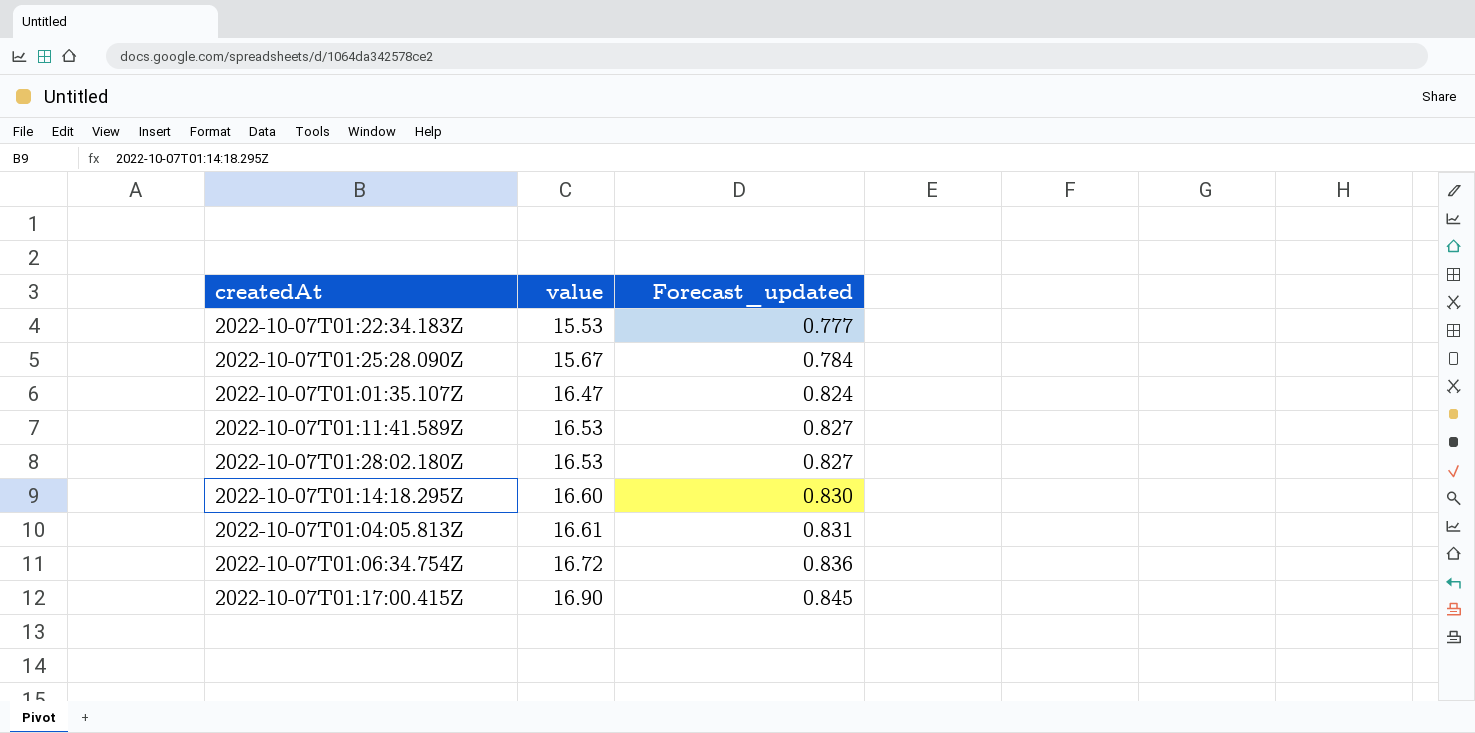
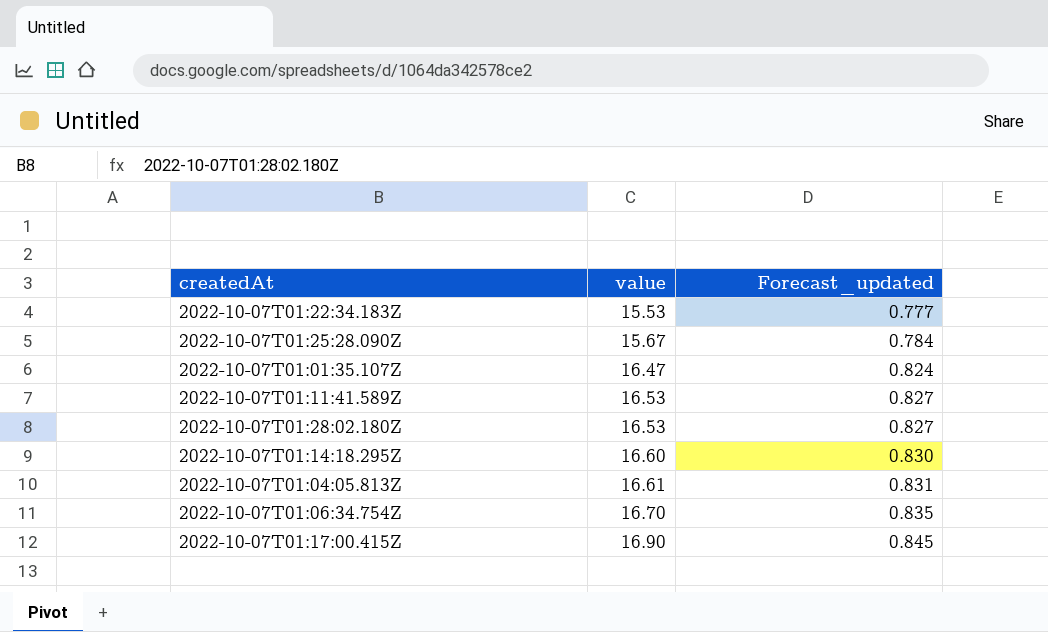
2022-10-07T01:06:34.754Z | value: 16.72 -> 16.70
2022-10-07T01:06:34.754Z | Forecast_updated: 0.836 -> 0.835

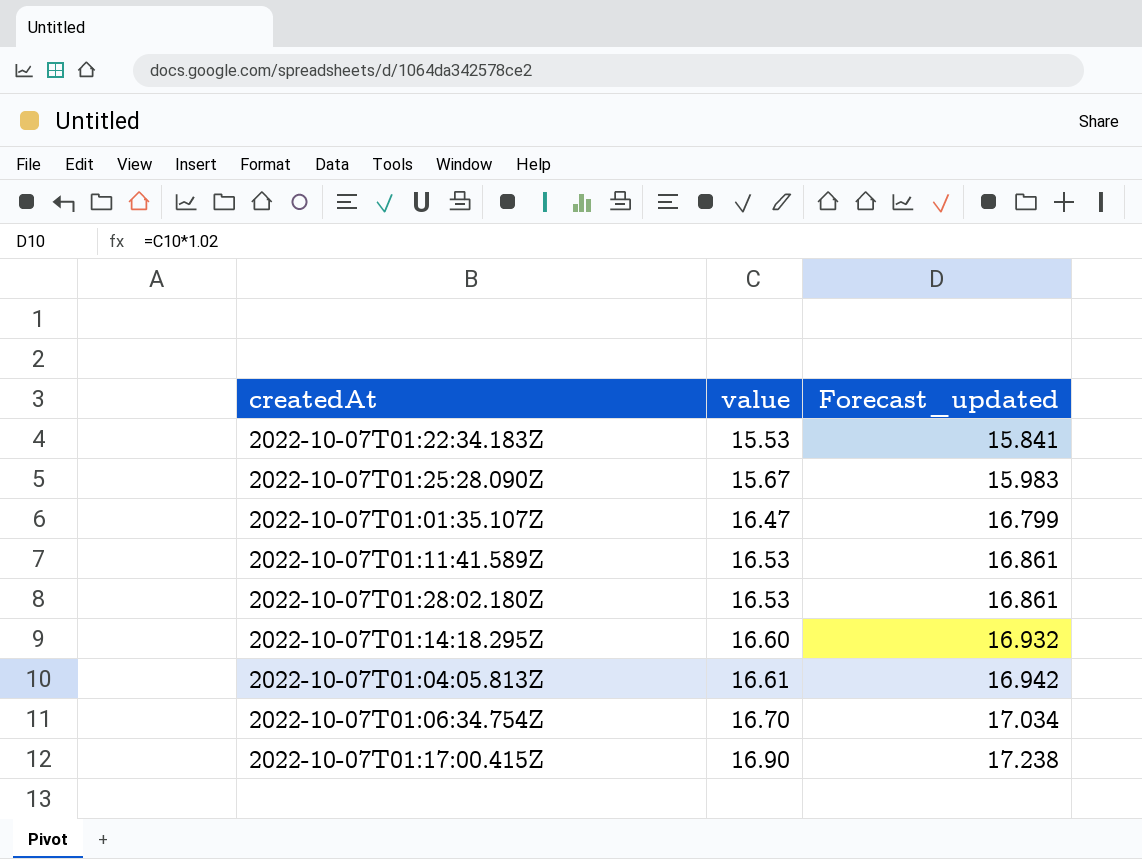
column Forecast_updated | formula: [value] * 0.05 -> [value] * 1.02

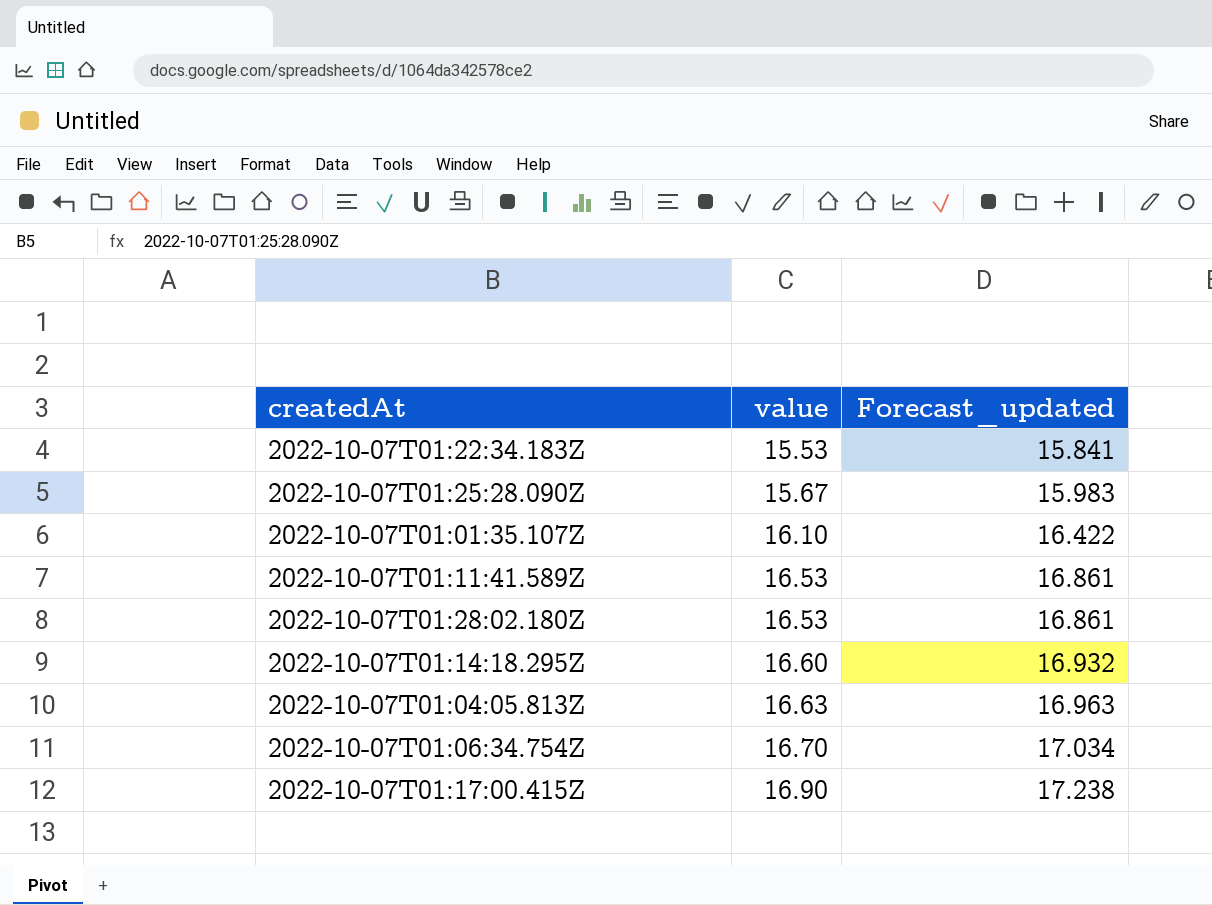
2022-10-07T01:01:35.107Z | value: 16.47 -> 16.10
2022-10-07T01:01:35.107Z | Forecast_updated: 16.799 -> 16.422
2022-10-07T01:04:05.813Z | value: 16.61 -> 16.63
2022-10-07T01:04:05.813Z | Forecast_updated: 16.942 -> 16.963

